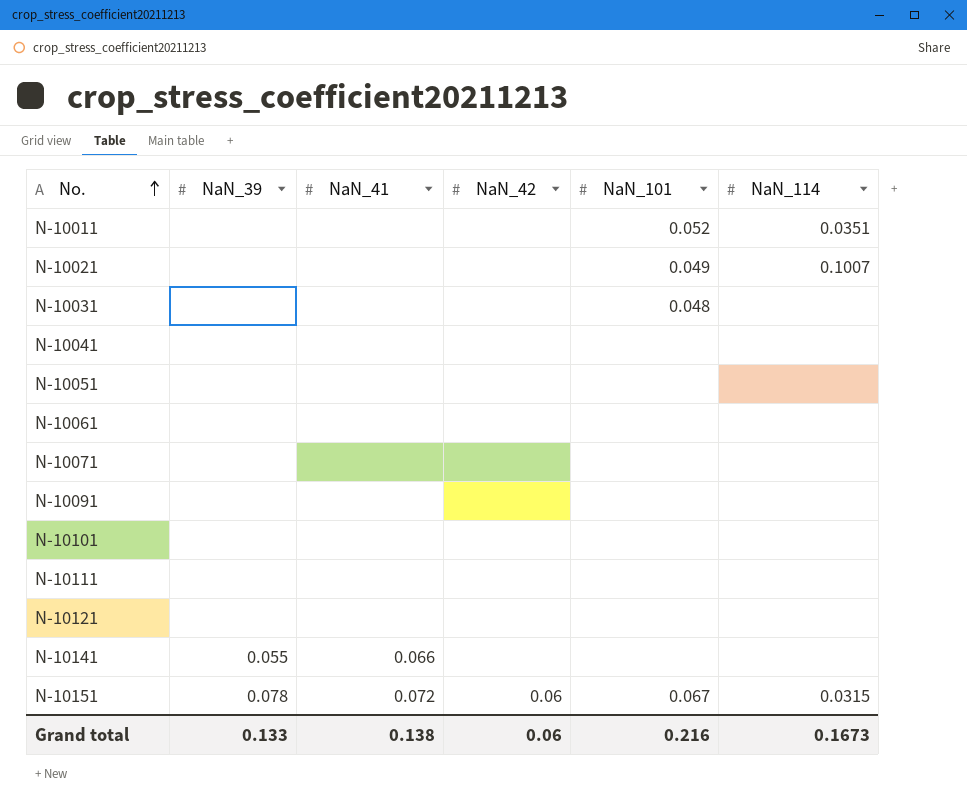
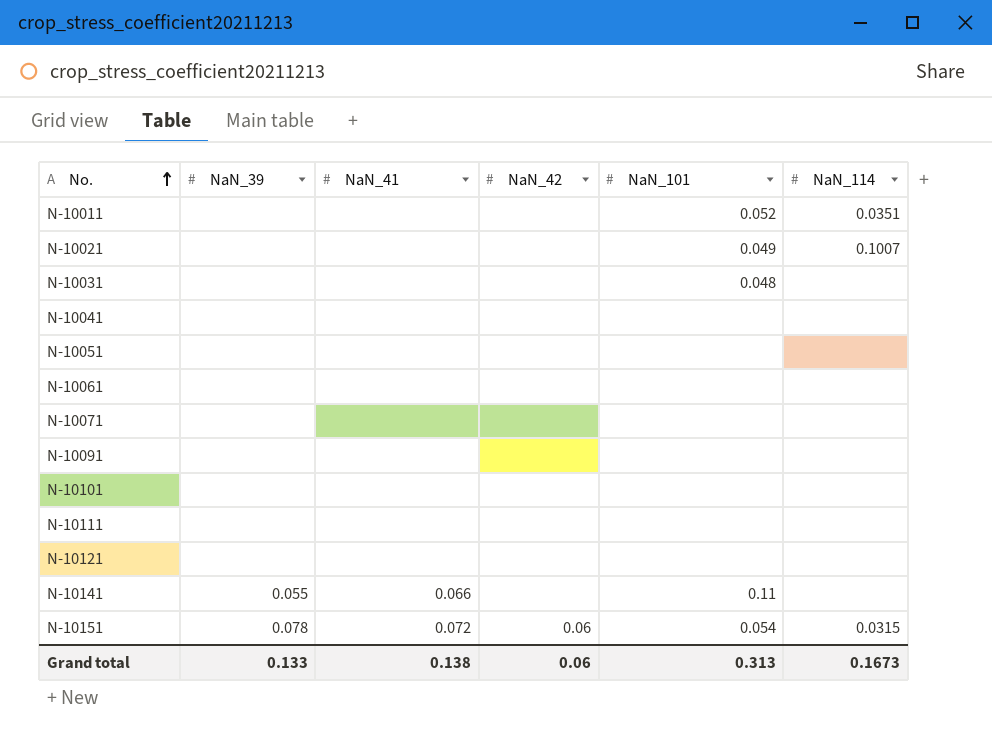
N-10141 | NaN_101: none -> 0.11
N-10151 | NaN_101: 0.067 -> 0.054
Grand total | NaN_101: 0.216 -> 0.313

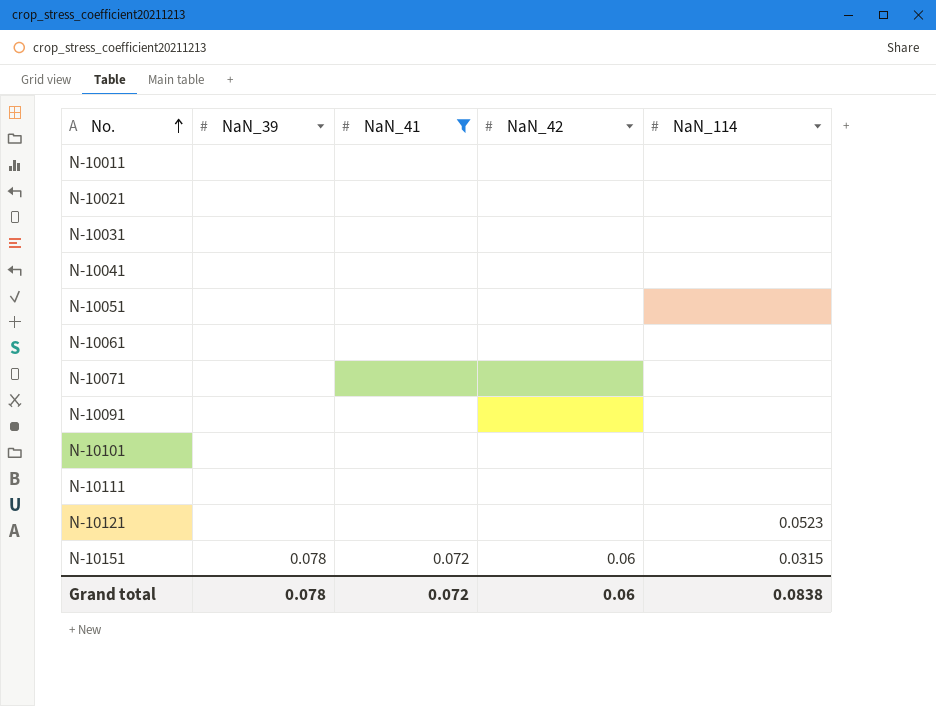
filter: none -> NaN_41 != 0.066
column NaN_101 | position: 5 -> none
N-10011 | NaN_114: 0.0351 -> none
N-10021 | NaN_114: 0.1007 -> none
N-10121 | NaN_114: none -> 0.0523
Grand total | NaN_39: 0.133 -> 0.078
Grand total | NaN_41: 0.138 -> 0.072
Grand total | NaN_114: 0.1673 -> 0.0838

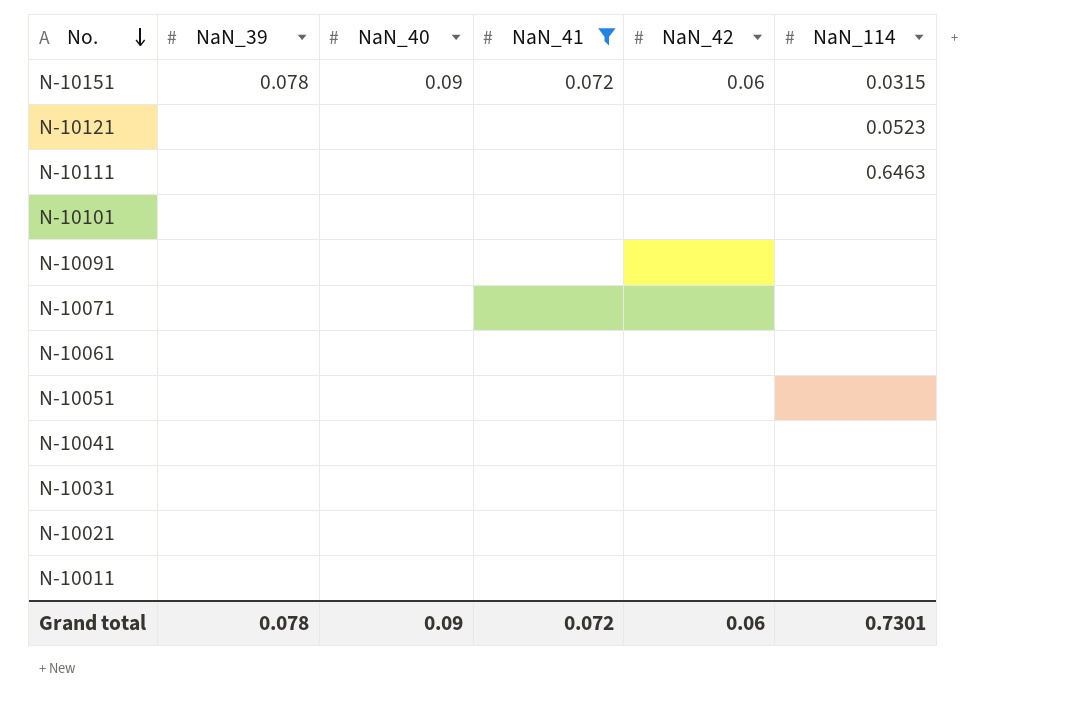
row order: No. ascending -> No. descending
column NaN_40 | position: none -> 3
N-10111 | NaN_114: none -> 0.6463
Grand total | NaN_114: 0.0838 -> 0.7301

